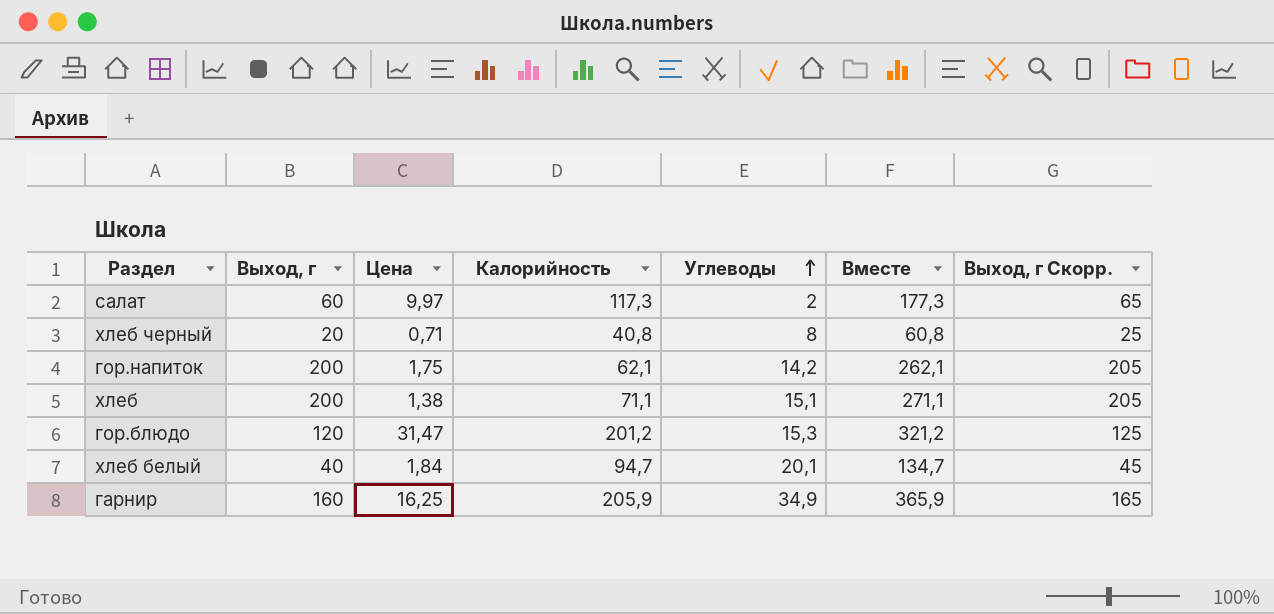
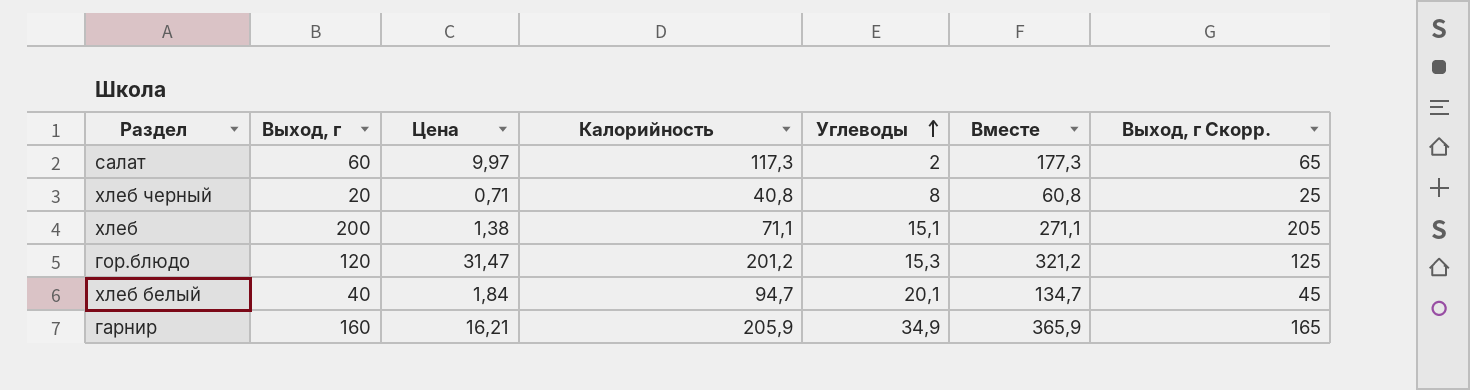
row гор.напиток: 200 | 1,75 | 62,1 | 14,2 | 262,1 | 205 -> none
гарнир | Цена: 16,25 -> 16,21

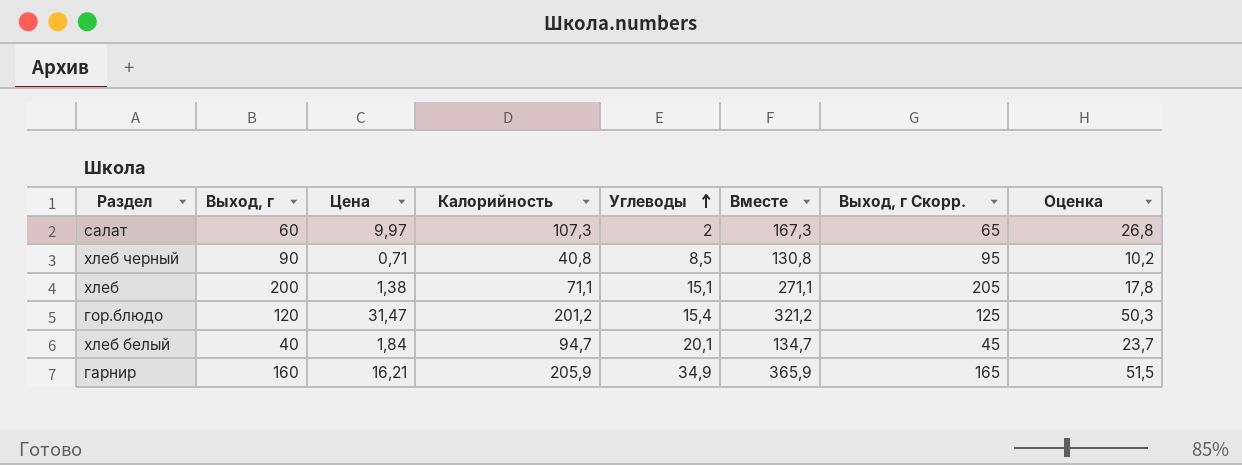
column Оценка | formula: none -> [Калорийность] * 0,25
салат | Калорийность: 117,3 -> 107,3
салат | Вместе: 177,3 -> 167,3
хлеб черный | Выход, г: 20 -> 90
хлеб черный | Углеводы: 8 -> 8,5
хлеб черный | Вместе: 60,8 -> 130,8
хлеб черный | Выход, г Скорр.: 25 -> 95
гор.блюдо | Углеводы: 15,3 -> 15,4

